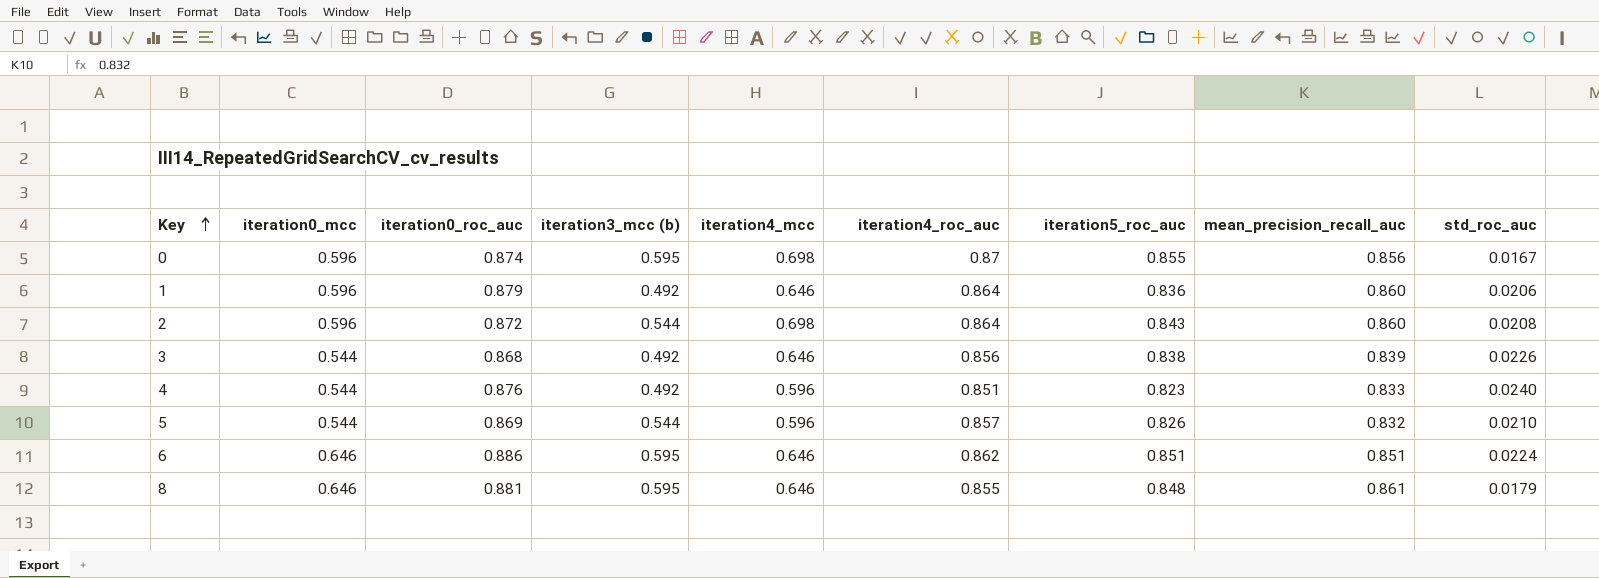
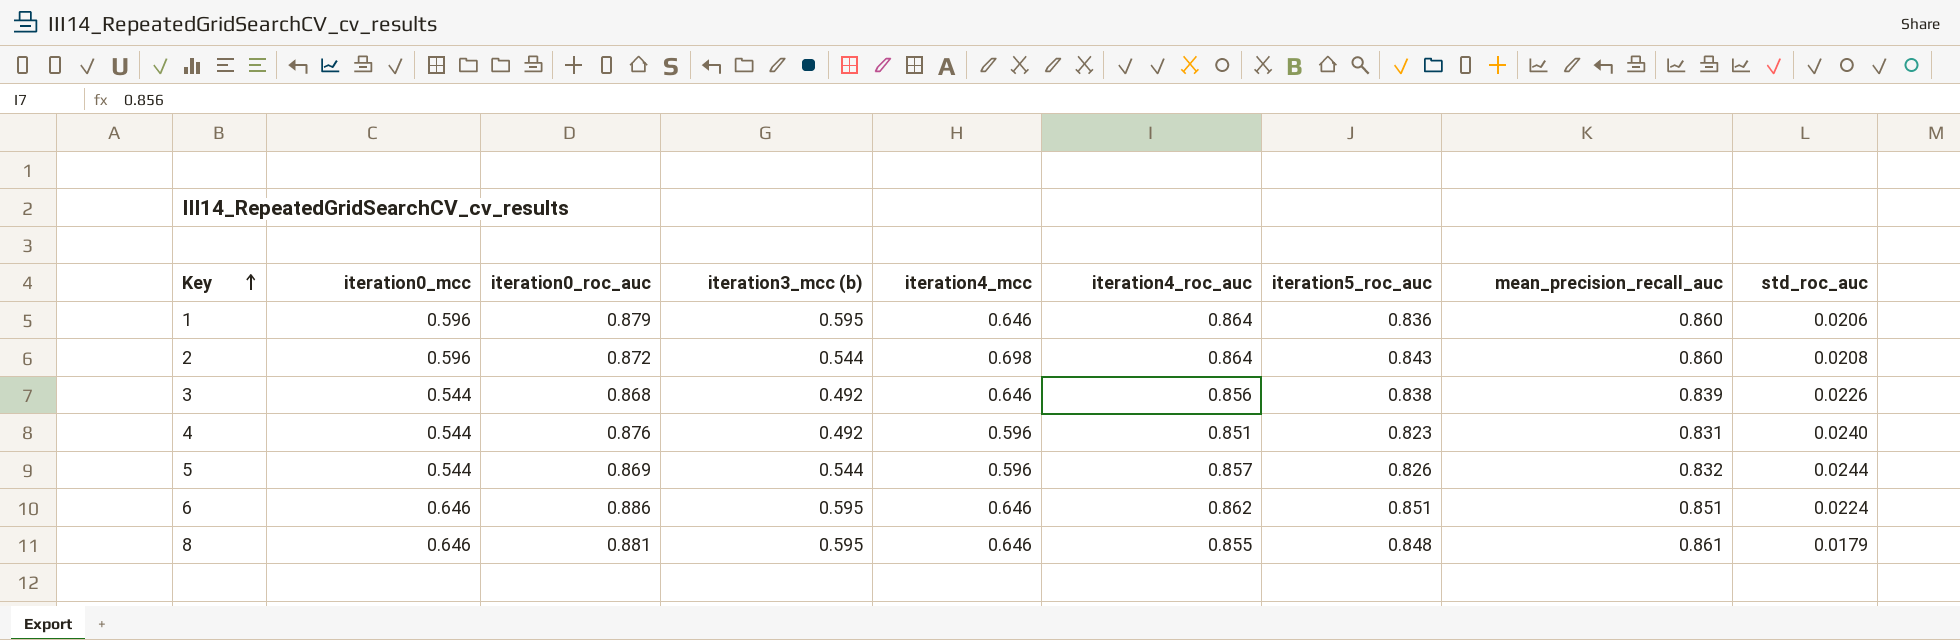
row 0: 0.596 | 0.874 | 0.595 | 0.698 | 0.87 | 0.855 | 0.856 | 0.0167 -> none
1 | iteration3_mcc (b): 0.492 -> 0.595
4 | mean_precision_recall_auc: 0.833 -> 0.831
5 | std_roc_auc: 0.0210 -> 0.0244

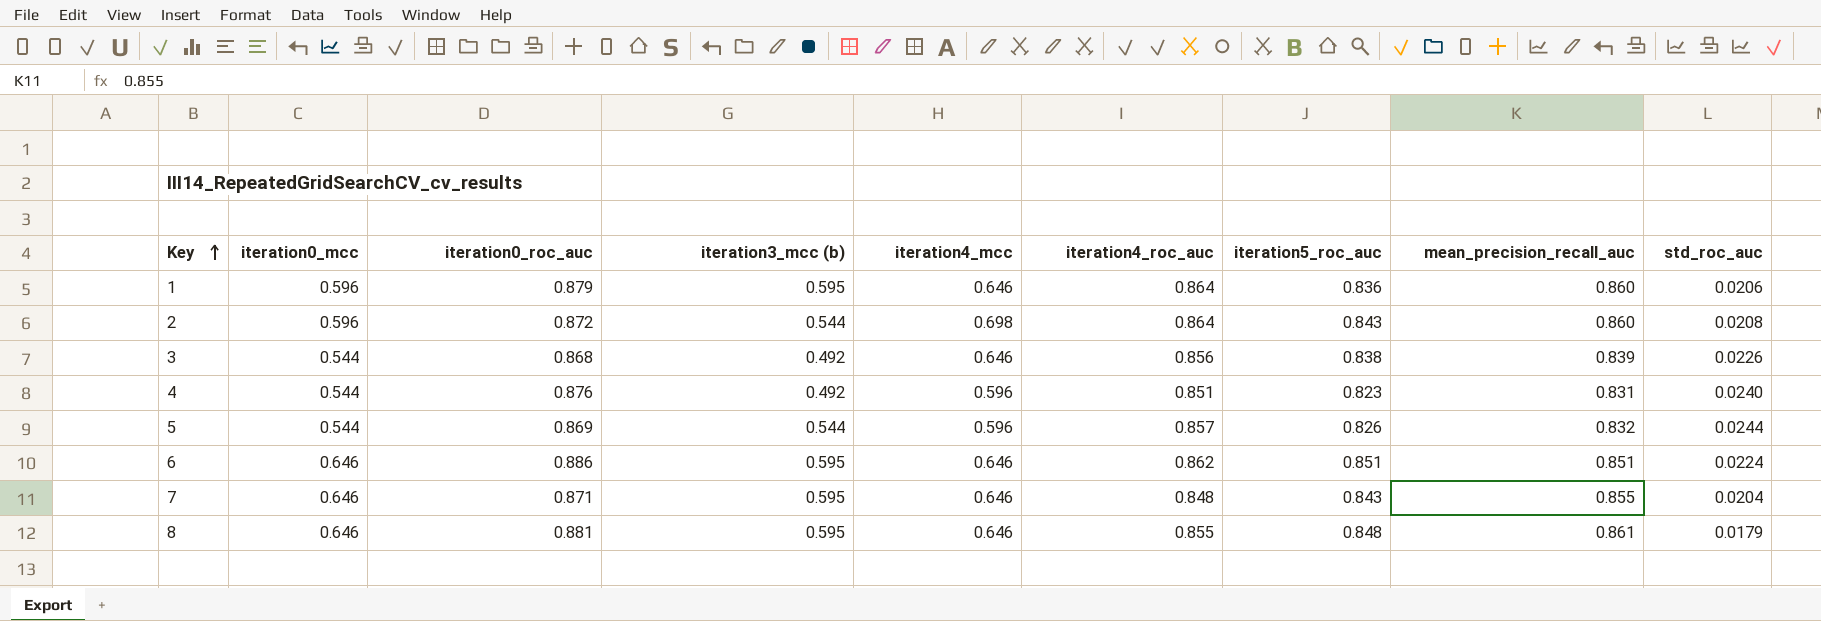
row 7: none -> 0.646 | 0.871 | 0.595 | 0.646 | 0.848 | 0.843 | 0.855 | 0.0204

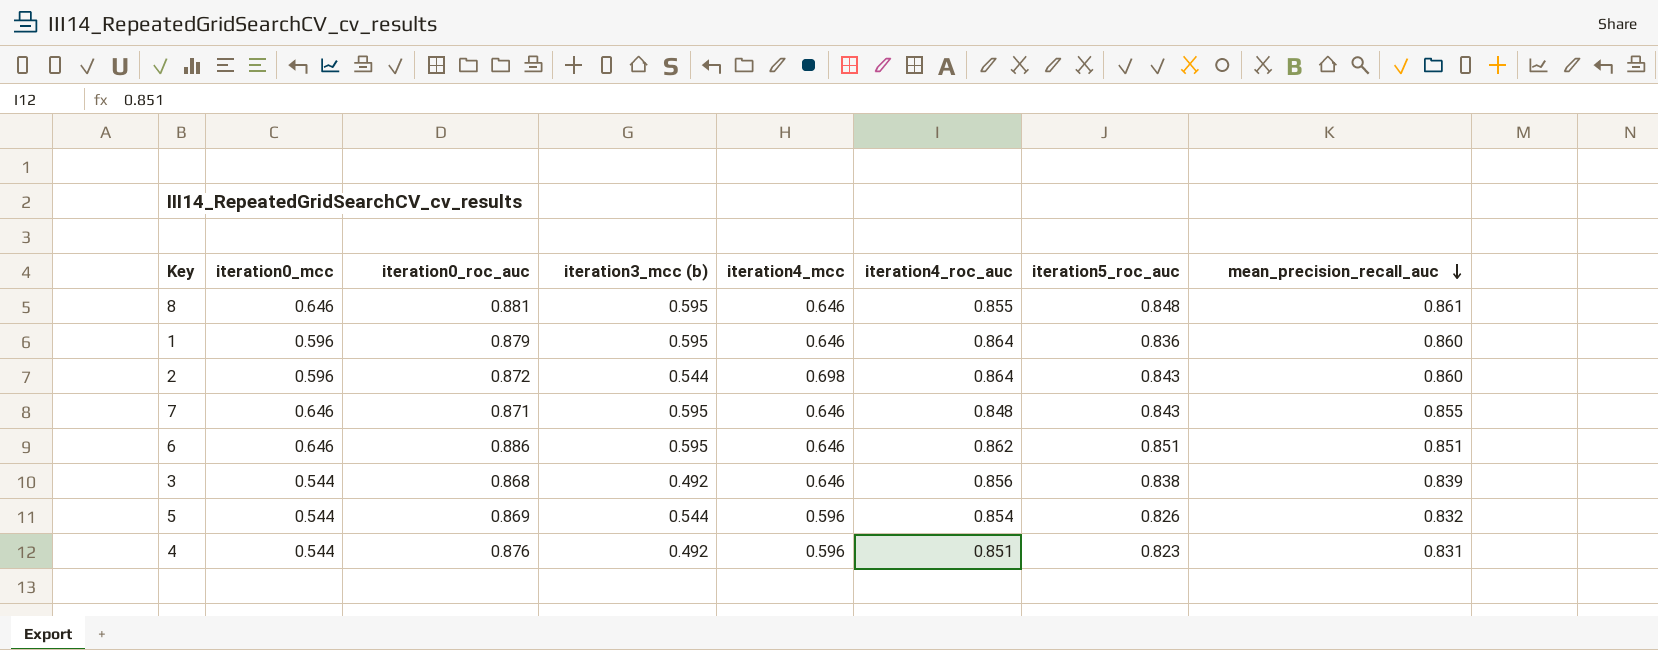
row order: Key ascending -> mean_precision_recall_auc descending
column std_roc_auc | position: 9 -> none
5 | iteration4_roc_auc: 0.857 -> 0.854

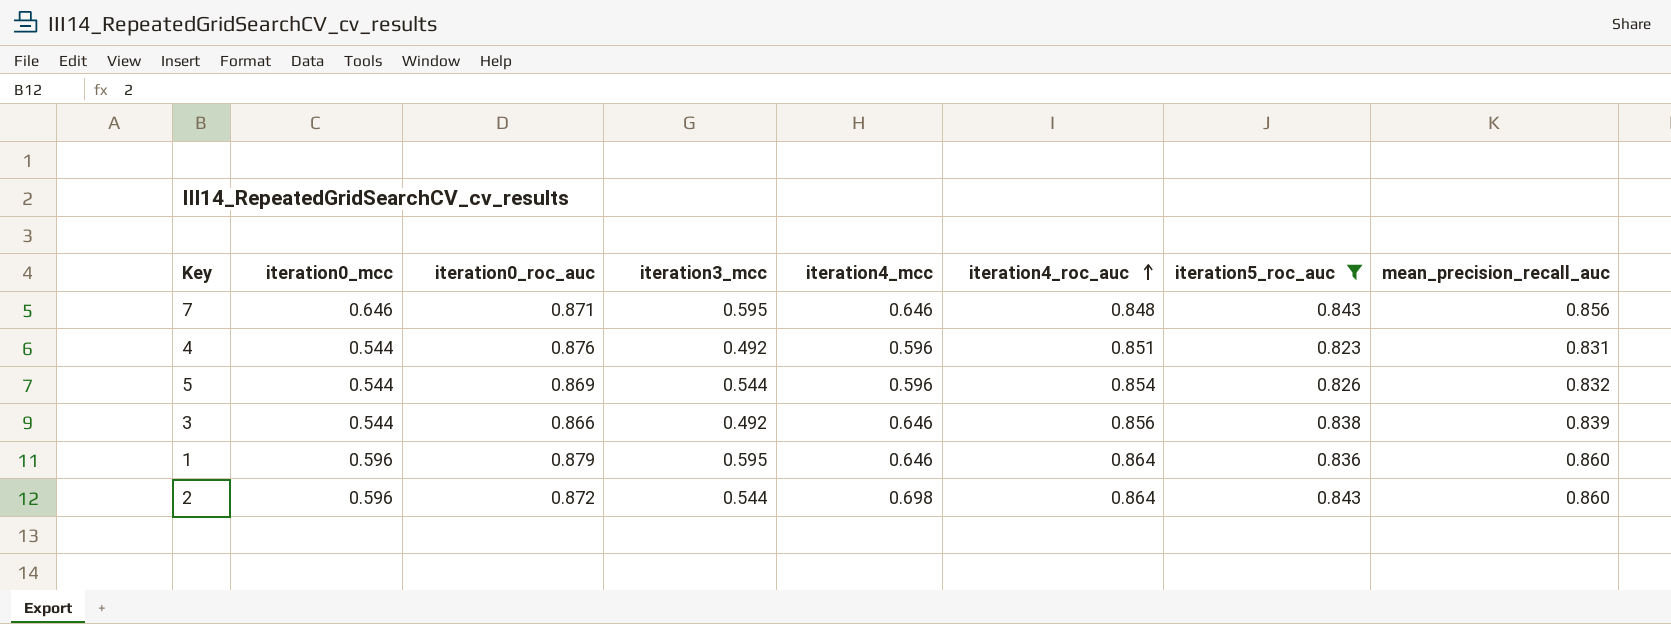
filter: none -> iteration5_roc_auc <= 0.843
row order: mean_precision_recall_auc descending -> iteration4_roc_auc ascending
column name: iteration3_mcc (b) -> iteration3_mcc
7 | mean_precision_recall_auc: 0.855 -> 0.856
3 | iteration0_roc_auc: 0.868 -> 0.866

